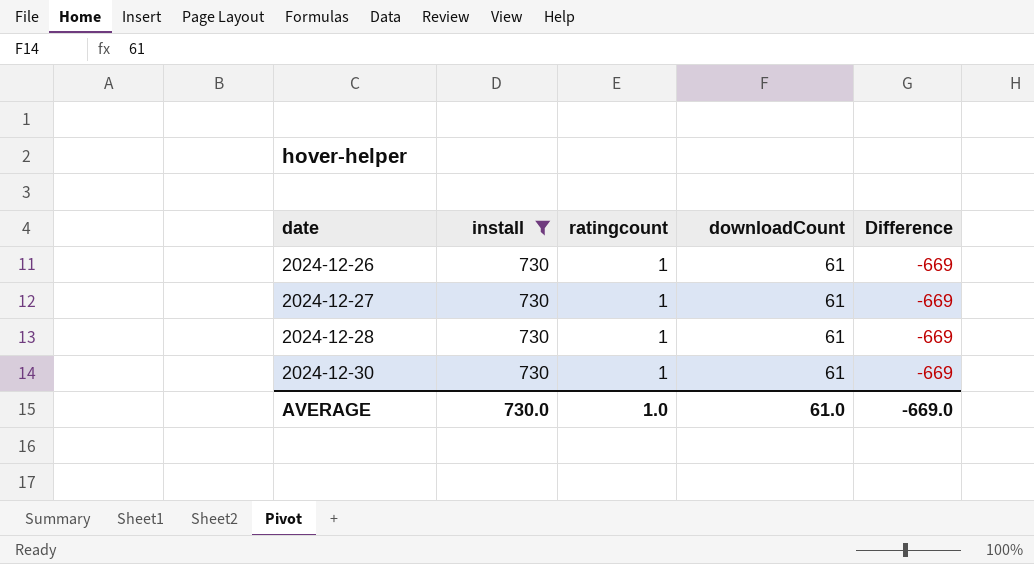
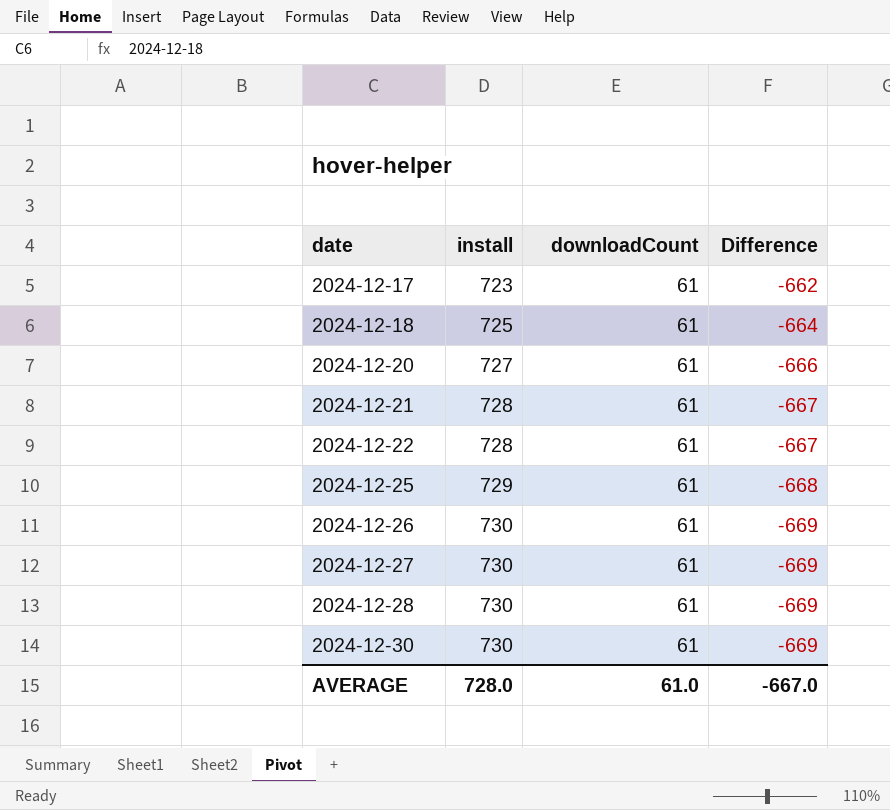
filter: install = 730 -> none
column ratingcount | position: 3 -> none
AVERAGE | install: 730.0 -> 728.0
AVERAGE | Difference: -669.0 -> -667.0

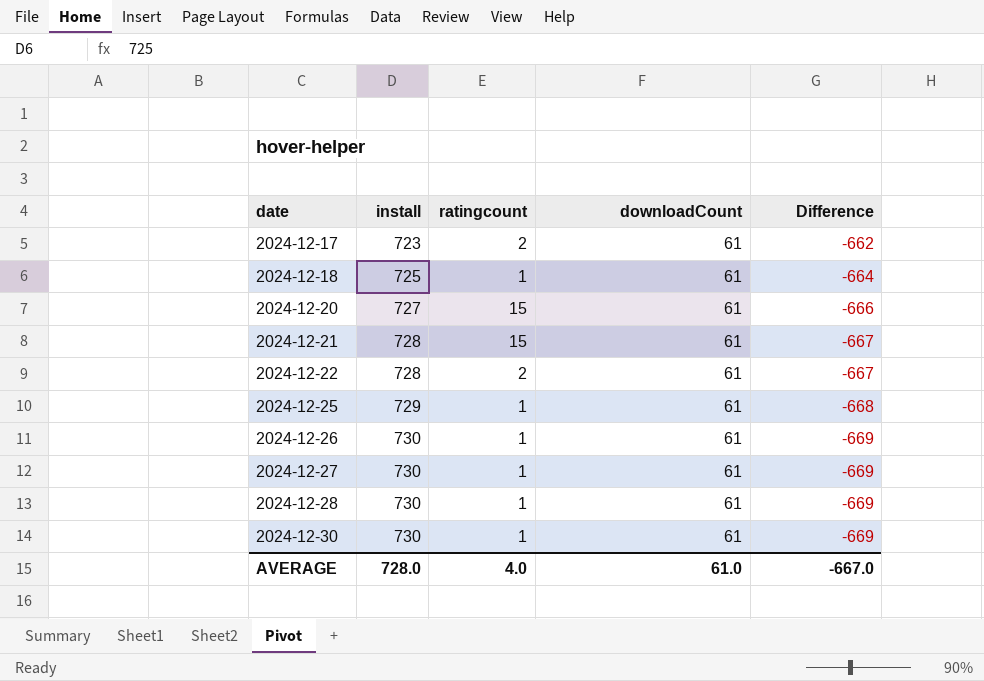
column ratingcount | position: none -> 3

